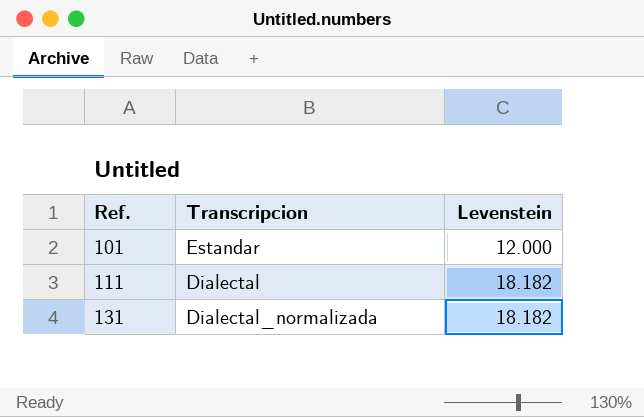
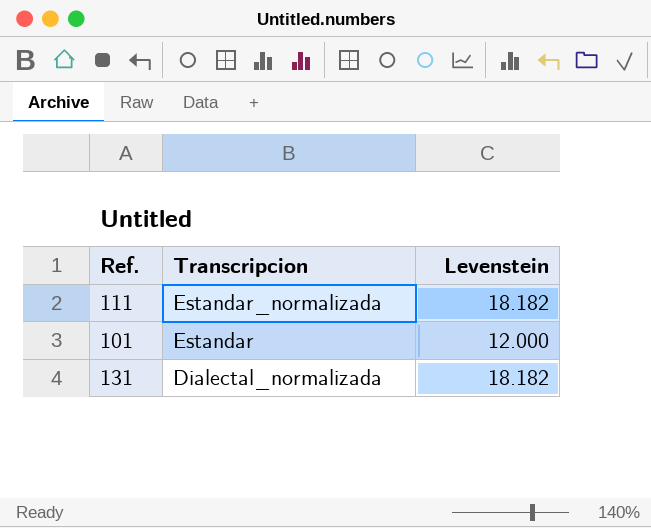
row order: Ref. ascending -> Transcripcion descending
111 | Transcripcion: Dialectal -> Estandar_normalizada

